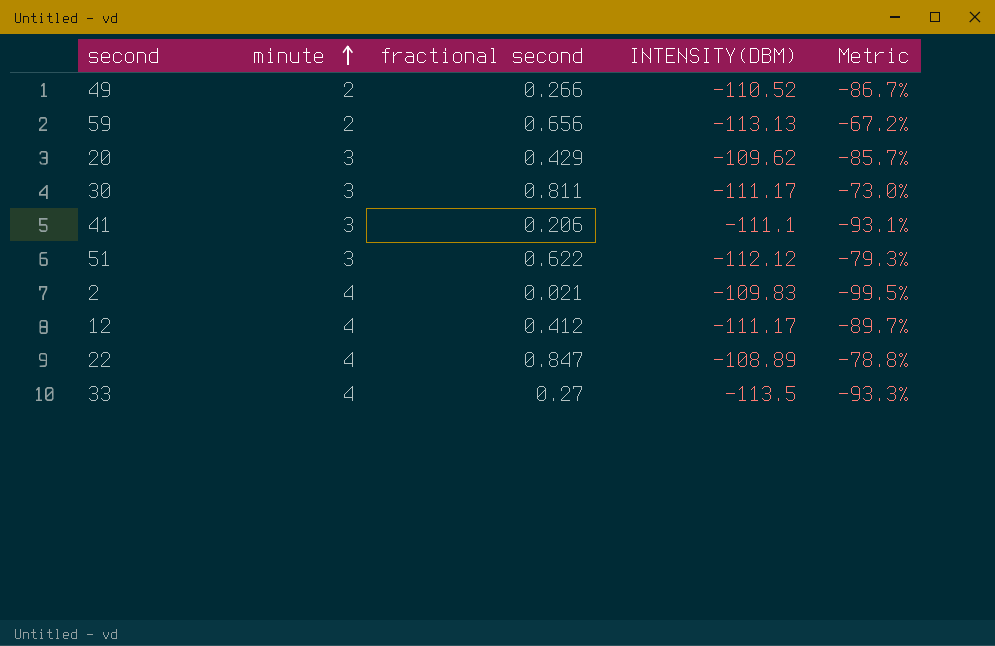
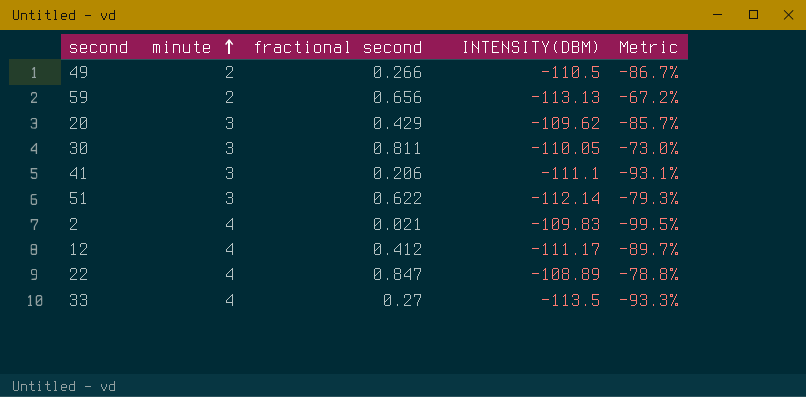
49 | INTENSITY(DBM): -110.52 -> -110.5
30 | INTENSITY(DBM): -111.17 -> -110.05
51 | INTENSITY(DBM): -112.12 -> -112.14

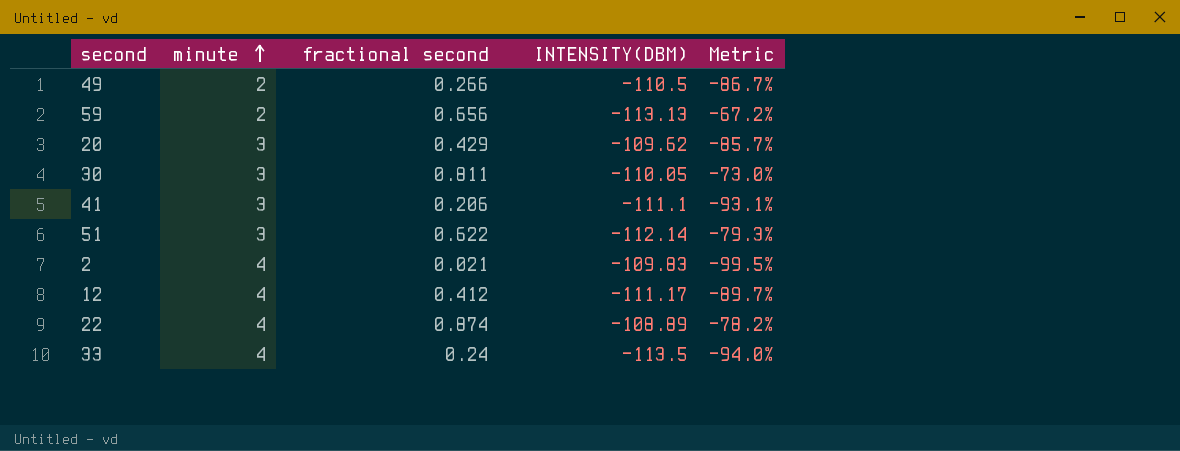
22 | fractional second: 0.847 -> 0.874
22 | Metric: -78.8% -> -78.2%
33 | fractional second: 0.27 -> 0.24
33 | Metric: -93.3% -> -94.0%

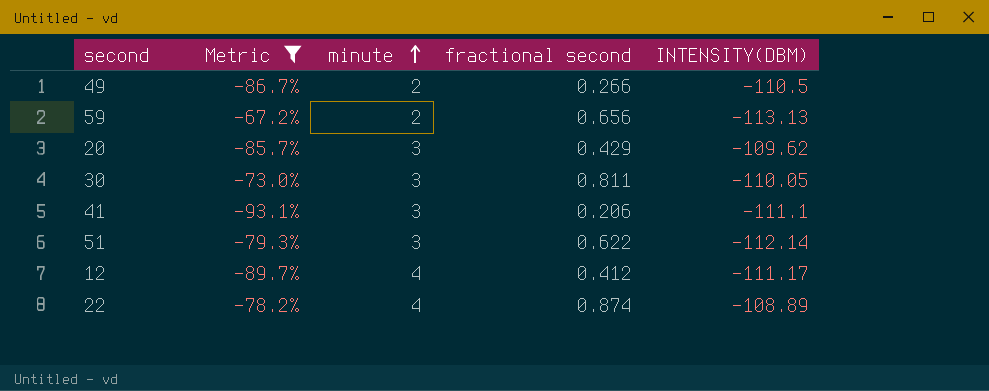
filter: none -> Metric >= -93.1%
column Metric | position: 5 -> 2

